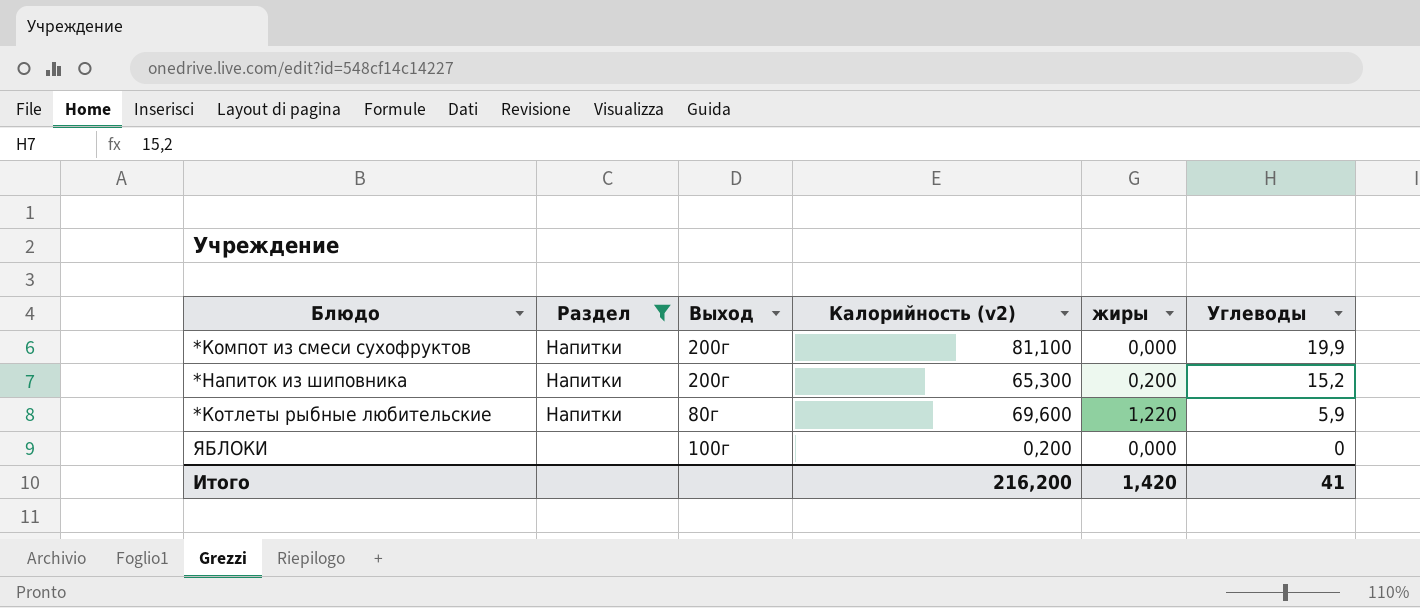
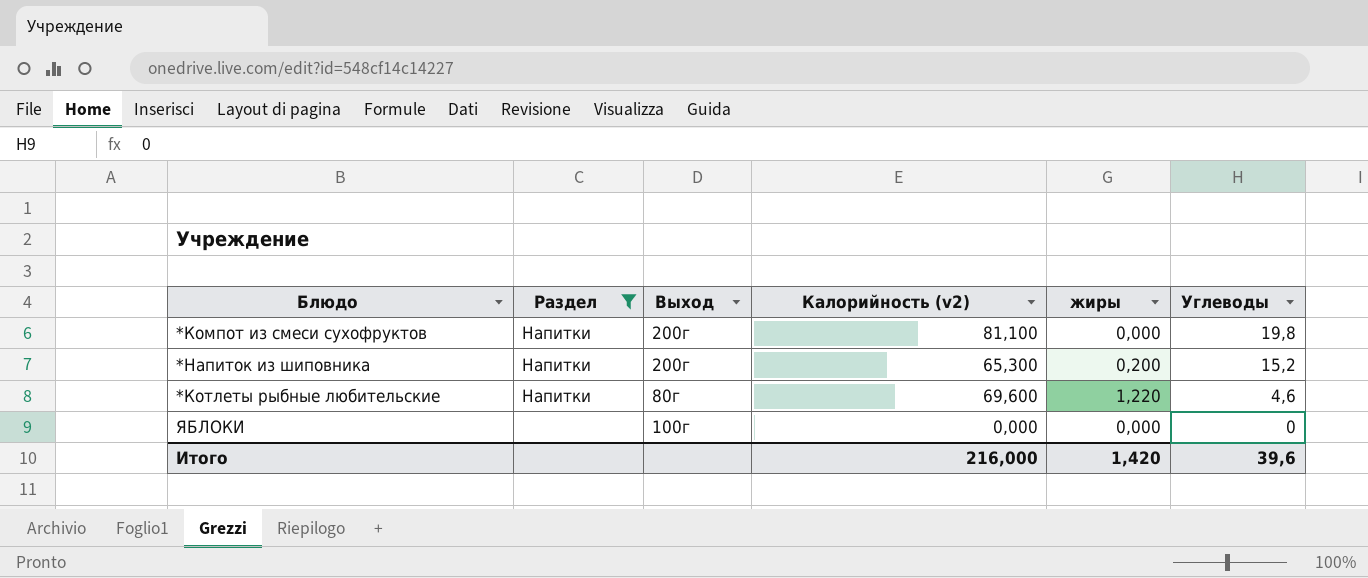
*Компот из смеси сухофруктов | Углеводы: 19,9 -> 19,8
*Котлеты рыбные любительские | Углеводы: 5,9 -> 4,6
ЯБЛОКИ | Калорийность (v2): 0,200 -> 0,000
Итого | Калорийность (v2): 216,200 -> 216,000
Итого | Углеводы: 41 -> 39,6

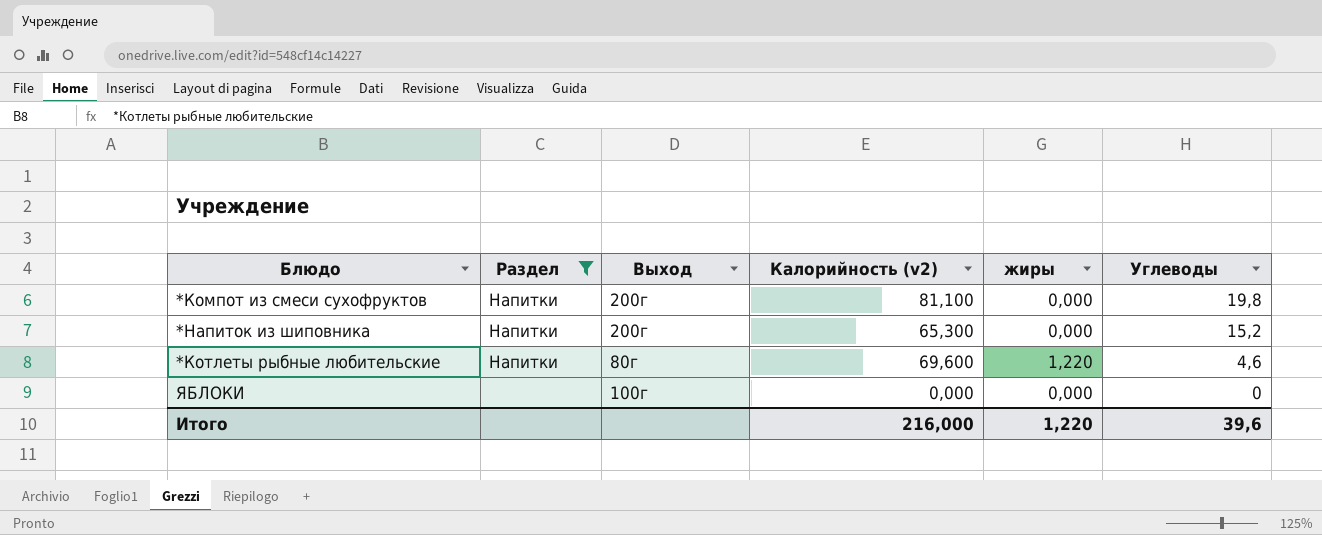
*Напиток из шиповника | жиры: 0,200 -> 0,000
Итого | жиры: 1,420 -> 1,220

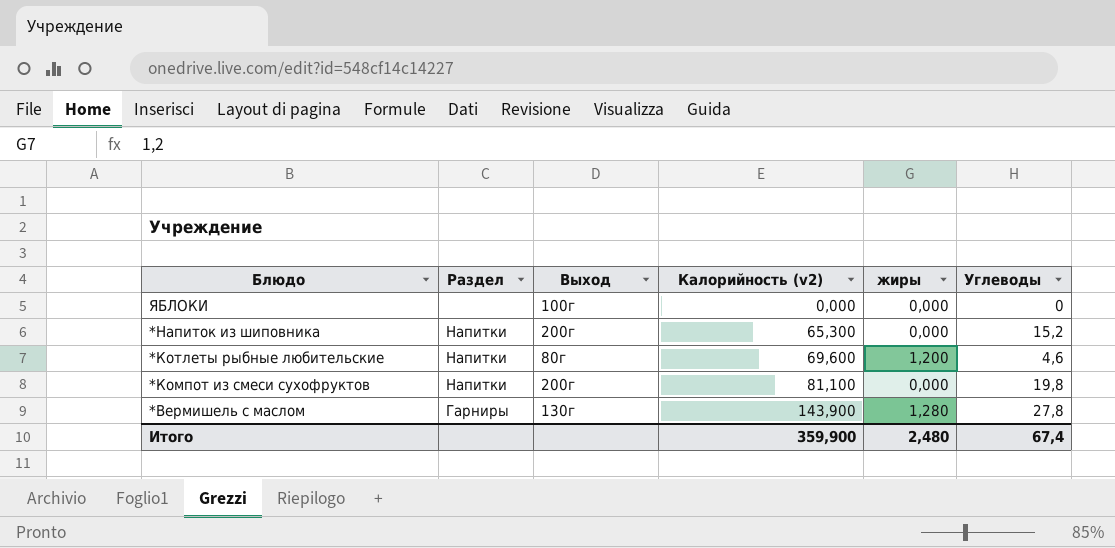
filter: Раздел != Гарниры -> none
row order: Углеводы descending -> Блюдо descending
*Котлеты рыбные любительские | жиры: 1,220 -> 1,200
Итого | Калорийность (v2): 216,000 -> 359,900
Итого | жиры: 1,220 -> 2,480
Итого | Углеводы: 39,6 -> 67,4

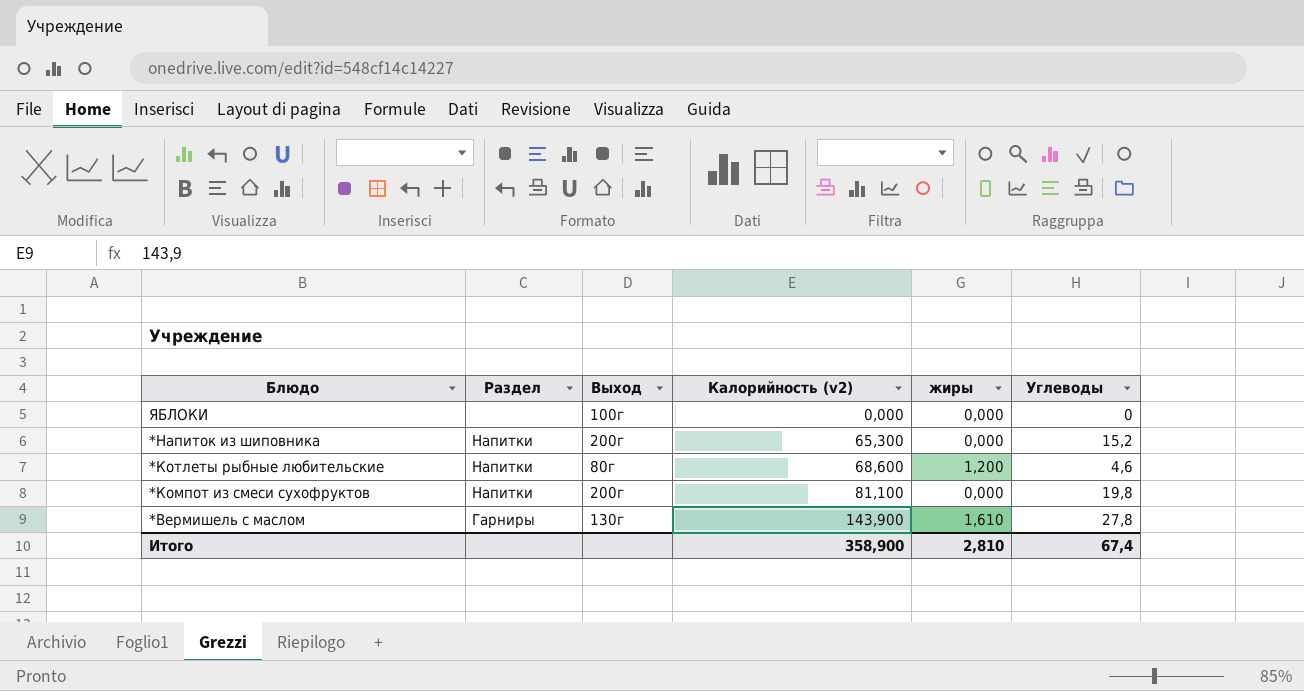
*Котлеты рыбные любительские | Калорийность (v2): 69,600 -> 68,600
*Вермишель с маслом | жиры: 1,280 -> 1,610
Итого | Калорийность (v2): 359,900 -> 358,900
Итого | жиры: 2,480 -> 2,810

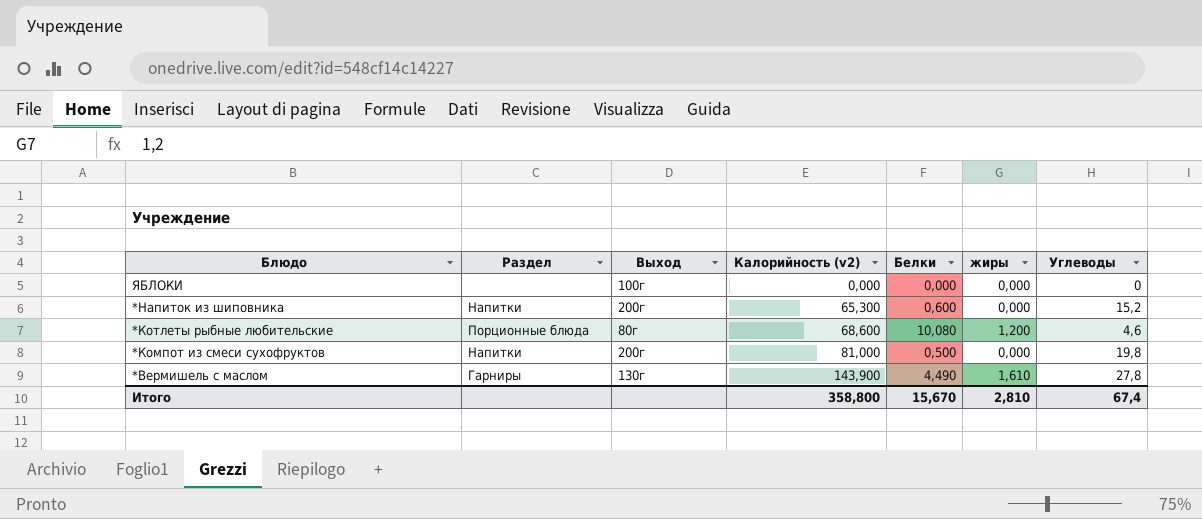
column Белки | position: none -> 5
*Котлеты рыбные любительские | Раздел: Напитки -> Порционные блюда
*Компот из смеси сухофруктов | Калорийность (v2): 81,100 -> 81,000
Итого | Калорийность (v2): 358,900 -> 358,800

